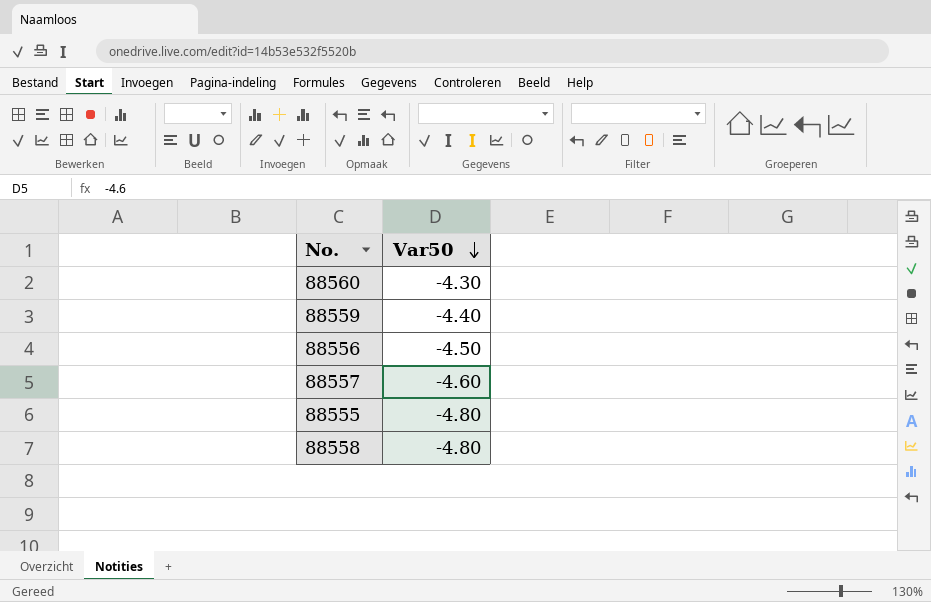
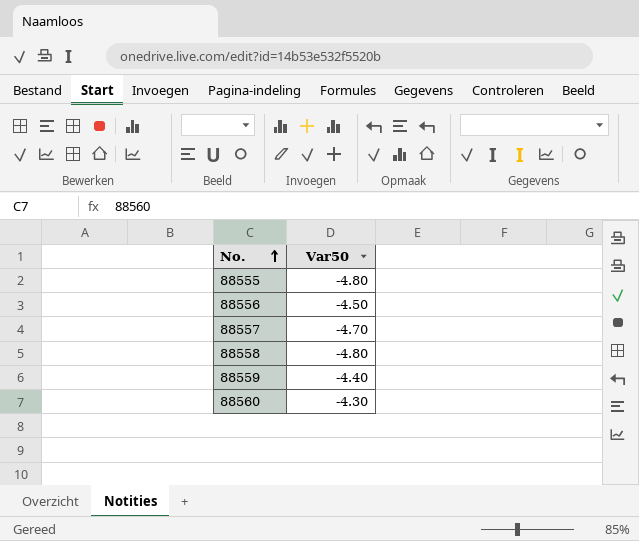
row order: Var50 descending -> No. ascending
88557 | Var50: -4.60 -> -4.70

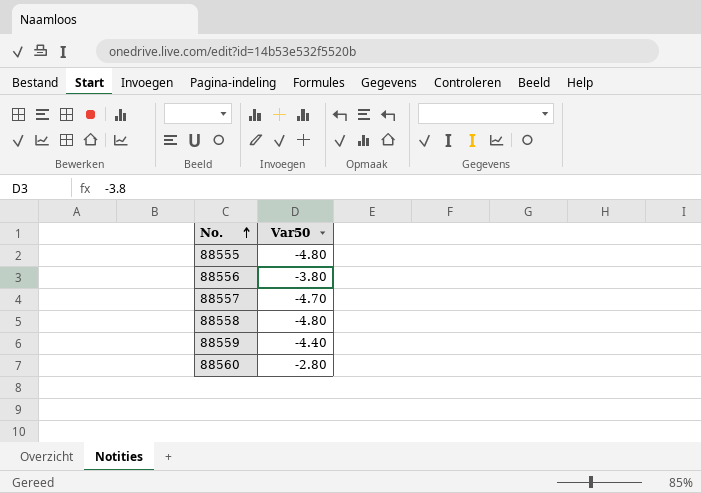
88556 | Var50: -4.50 -> -3.80
88560 | Var50: -4.30 -> -2.80

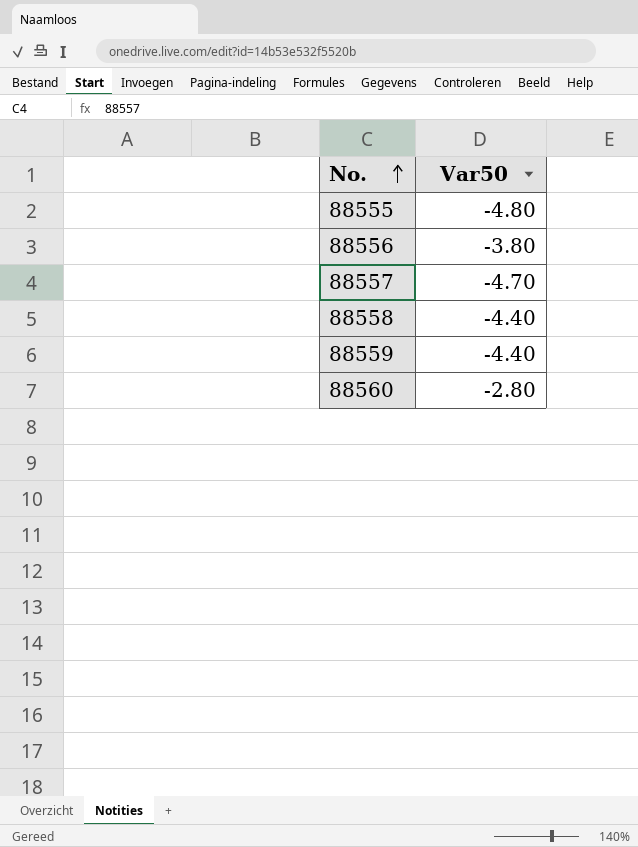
88558 | Var50: -4.80 -> -4.40

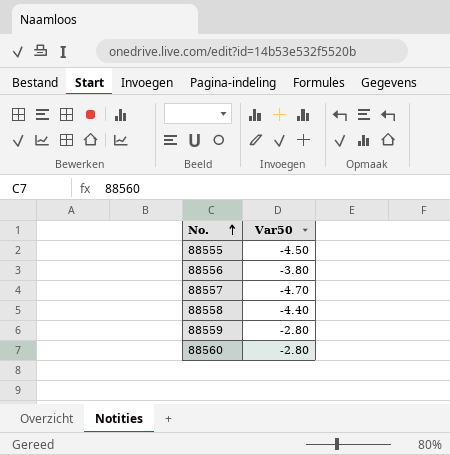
88555 | Var50: -4.80 -> -4.50
88559 | Var50: -4.40 -> -2.80

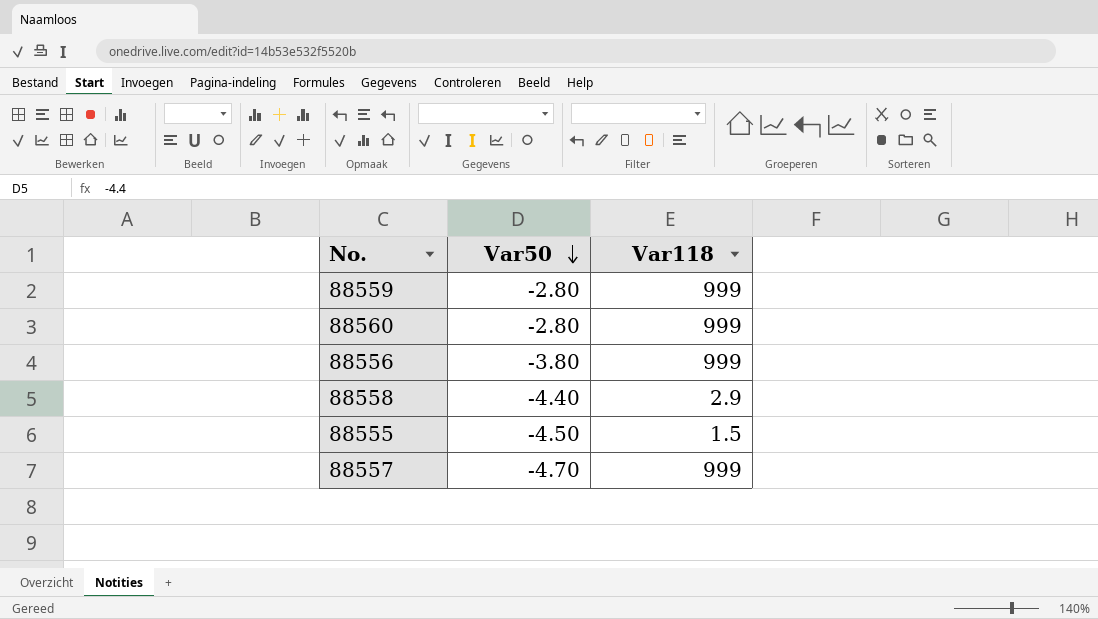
row order: No. ascending -> Var50 descending
column Var118 | position: none -> 3

